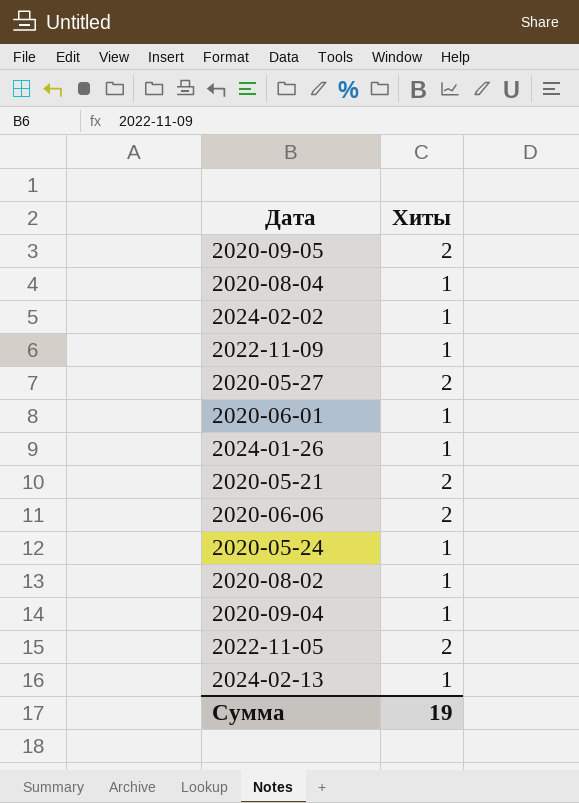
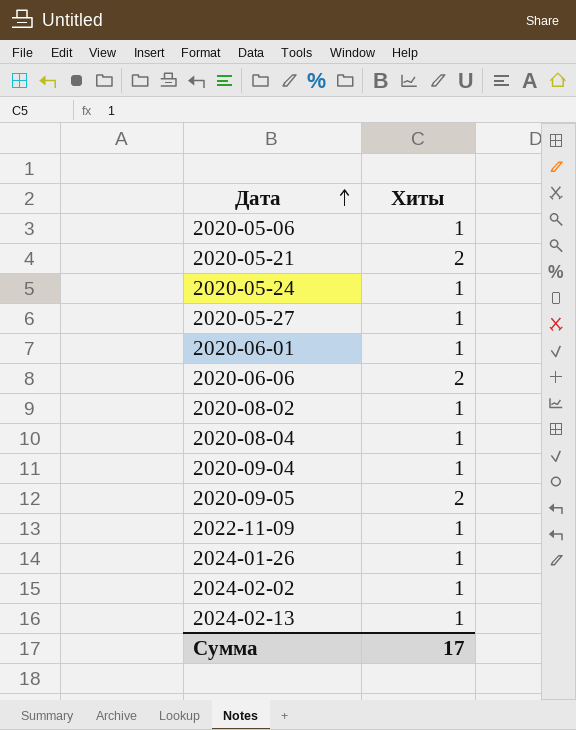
row order: none -> Дата ascending
row 2022-11-05: 2 -> none
row 2020-05-06: none -> 1
2020-05-27 | Хиты: 2 -> 1
Сумма | Хиты: 19 -> 17

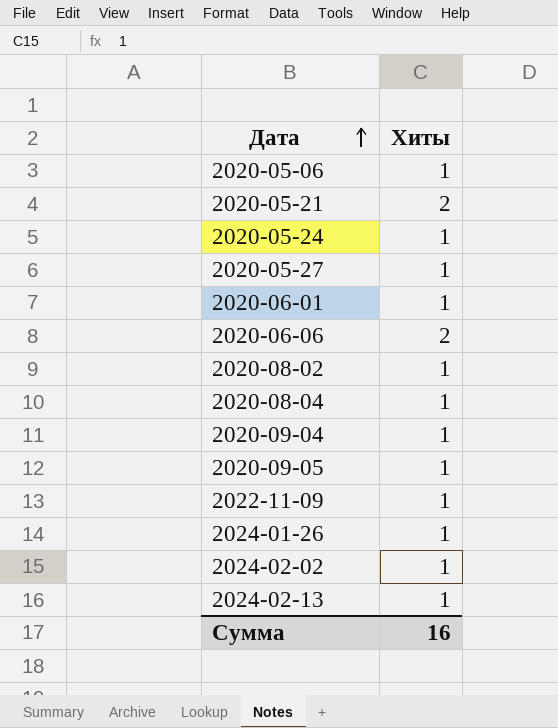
2020-09-05 | Хиты: 2 -> 1
Сумма | Хиты: 17 -> 16

